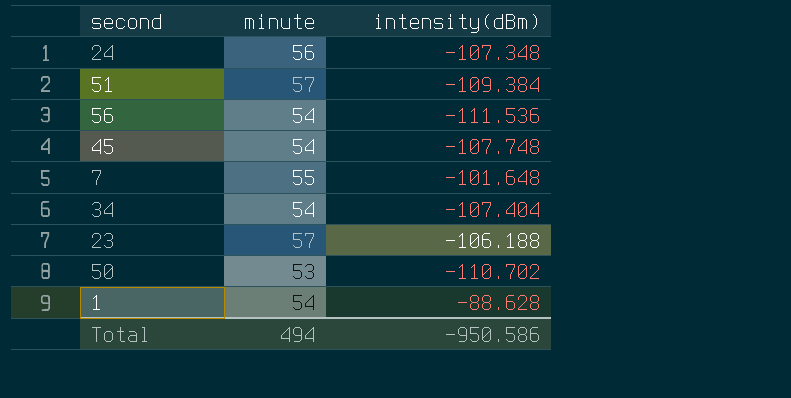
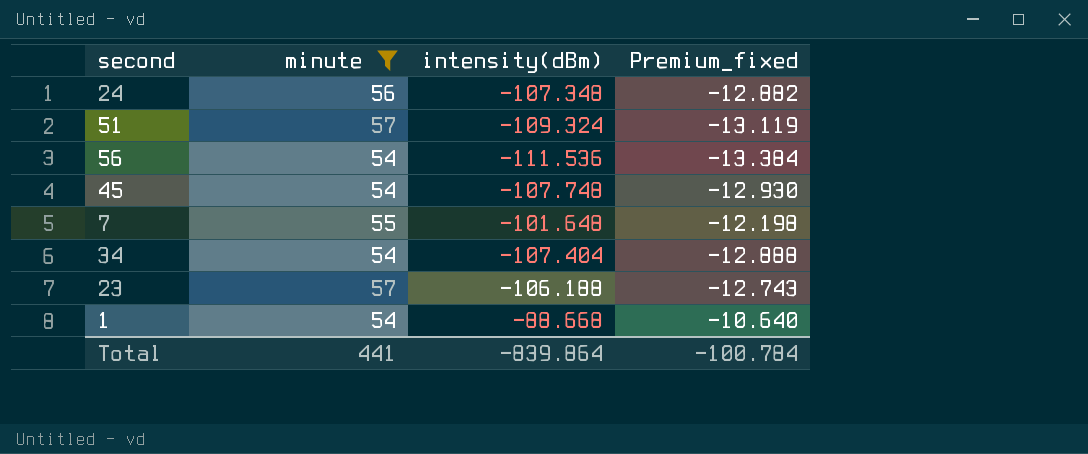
filter: none -> minute != 53
column Premium_fixed | formula: none -> [intensity(dBm)] * 0.12
51 | intensity(dBm): -109.384 -> -109.324
1 | intensity(dBm): -88.628 -> -88.668
Total | minute: 494 -> 441
Total | intensity(dBm): -950.586 -> -839.864

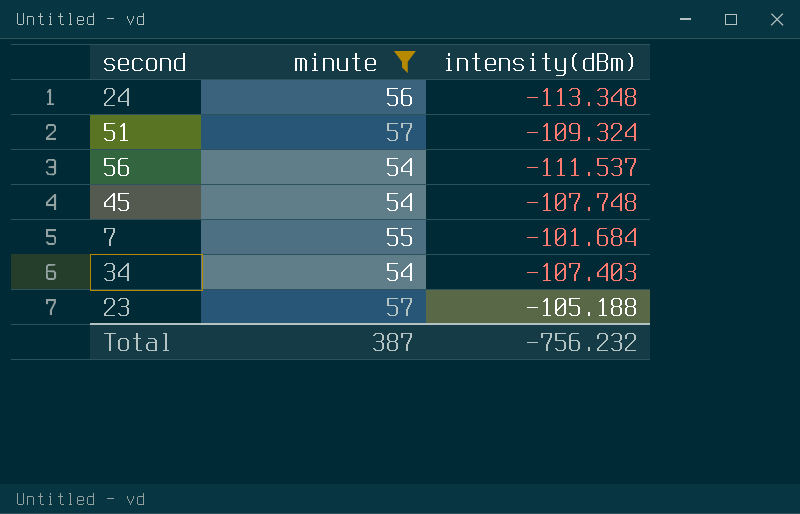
column Premium_fixed | formula: [intensity(dBm)] * 0.12 -> none
row 1: 54 | -88.668 | -10.640 -> none
24 | intensity(dBm): -107.348 -> -113.348
56 | intensity(dBm): -111.536 -> -111.537
7 | intensity(dBm): -101.648 -> -101.684
34 | intensity(dBm): -107.404 -> -107.403
23 | intensity(dBm): -106.188 -> -105.188
Total | minute: 441 -> 387
Total | intensity(dBm): -839.864 -> -756.232

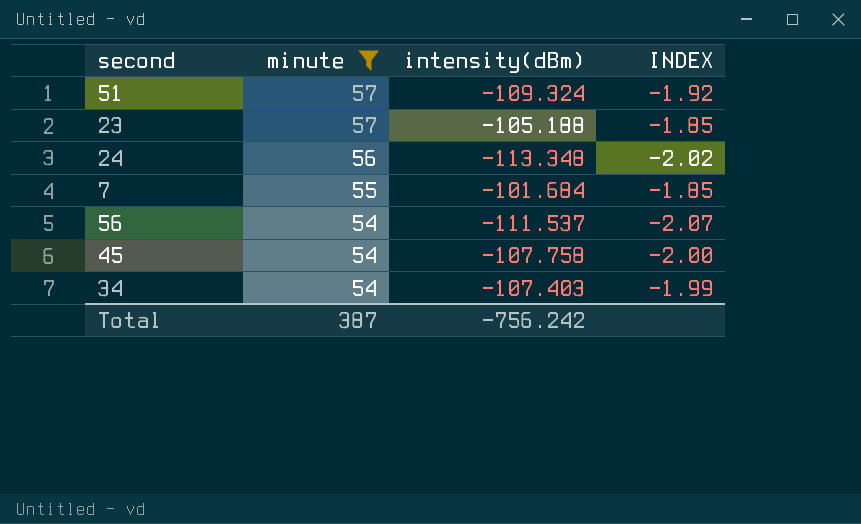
row order: none -> minute descending
column INDEX | formula: none -> [intensity(dBm)] / [minute]
45 | intensity(dBm): -107.748 -> -107.758
Total | intensity(dBm): -756.232 -> -756.242

